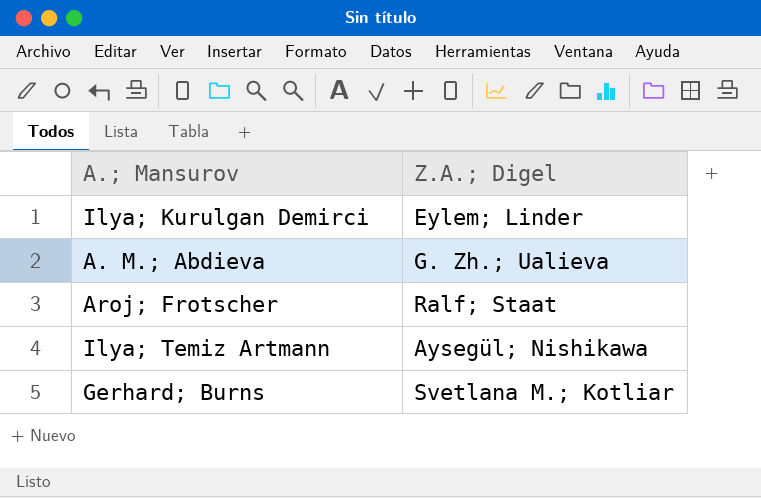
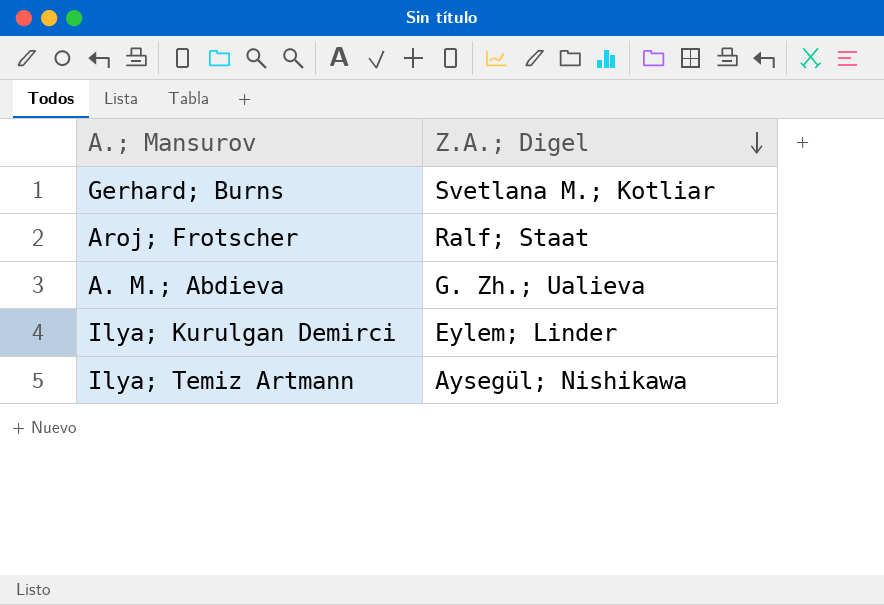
row order: none -> Z.A.; Digel descending

